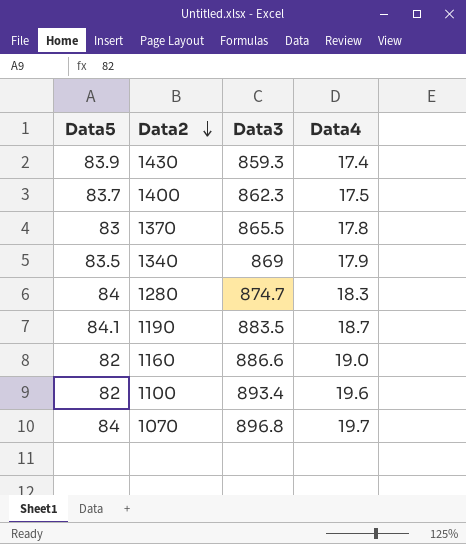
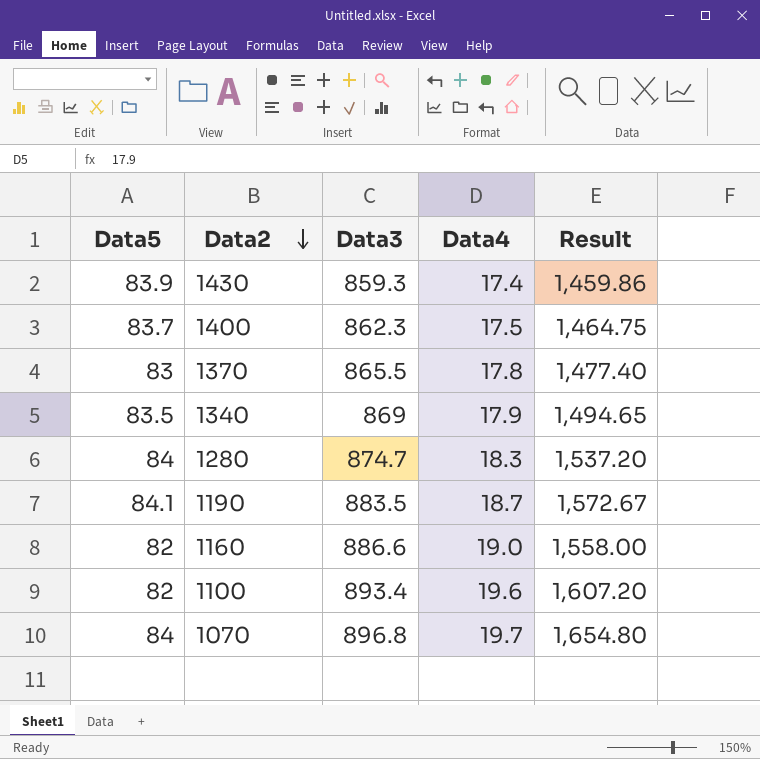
column Result | formula: none -> [Data5] * [Data4]

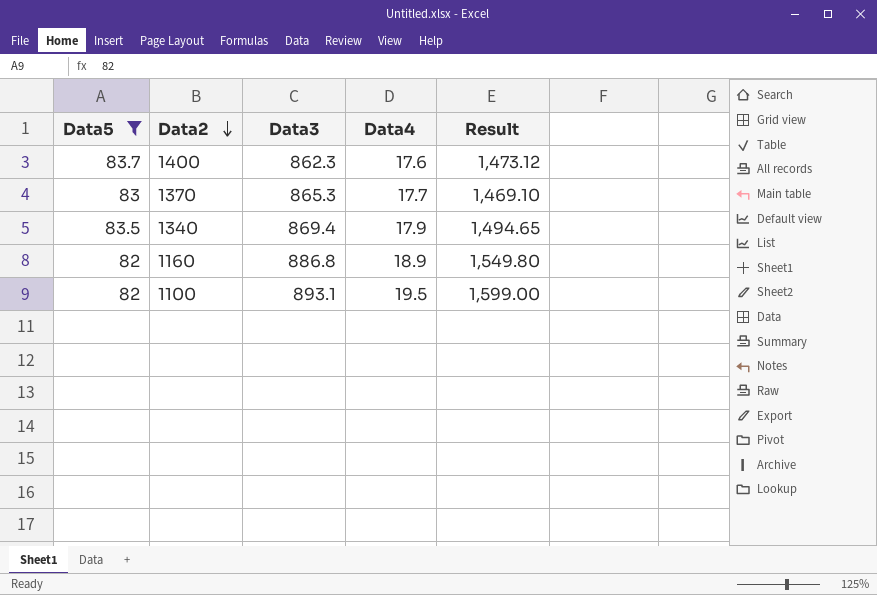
filter: none -> Data5 <= 83.7
1400 | Data4: 17.5 -> 17.6
1400 | Result: 1,464.75 -> 1,473.12
1370 | Data3: 865.5 -> 865.3
1370 | Data4: 17.8 -> 17.7
1370 | Result: 1,477.40 -> 1,469.10
1340 | Data3: 869 -> 869.4
1160 | Data3: 886.6 -> 886.8
1160 | Data4: 19.0 -> 18.9
1160 | Result: 1,558.00 -> 1,549.80
1100 | Data3: 893.4 -> 893.1
1100 | Data4: 19.6 -> 19.5
1100 | Result: 1,607.20 -> 1,599.00

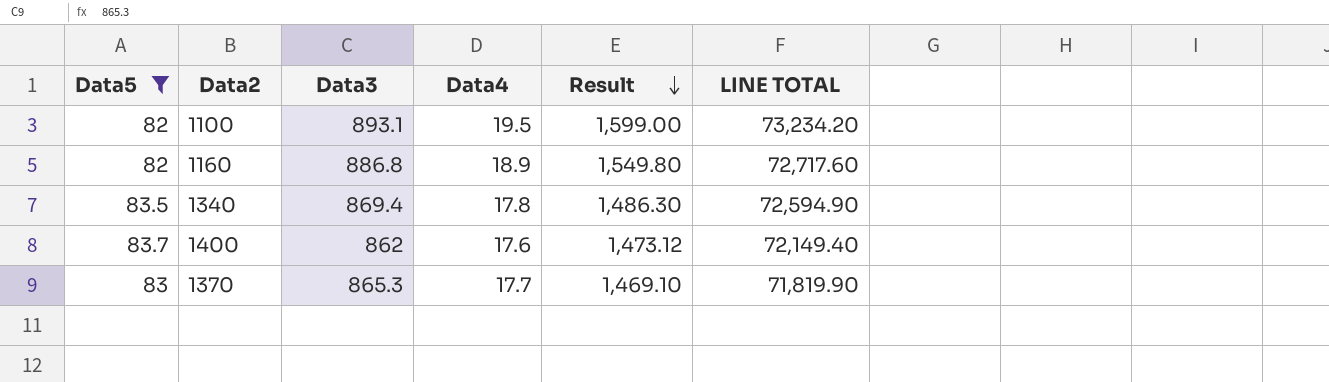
row order: Data2 descending -> Result descending
column LINE TOTAL | formula: none -> [Data5] * [Data3]
1340 | Data4: 17.9 -> 17.8
1340 | Result: 1,494.65 -> 1,486.30
1400 | Data3: 862.3 -> 862

